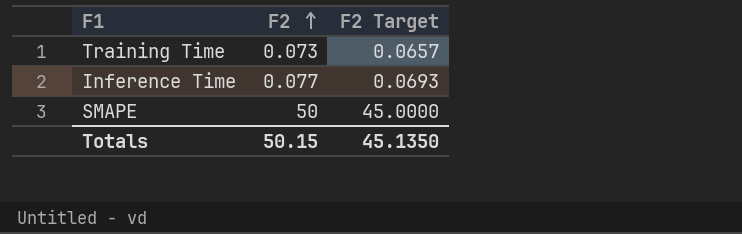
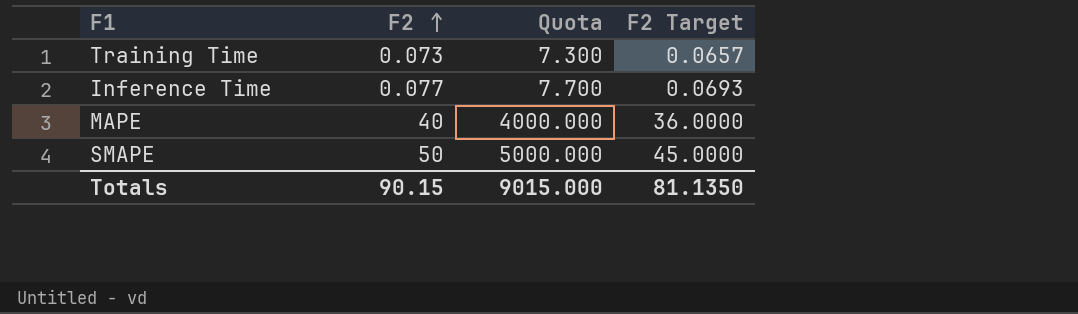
column Quota | formula: none -> [F2] * 100
row MAPE: none -> 40 | 4000.000 | 36.0000
Totals | F2: 50.15 -> 90.15
Totals | F2 Target: 45.1350 -> 81.1350

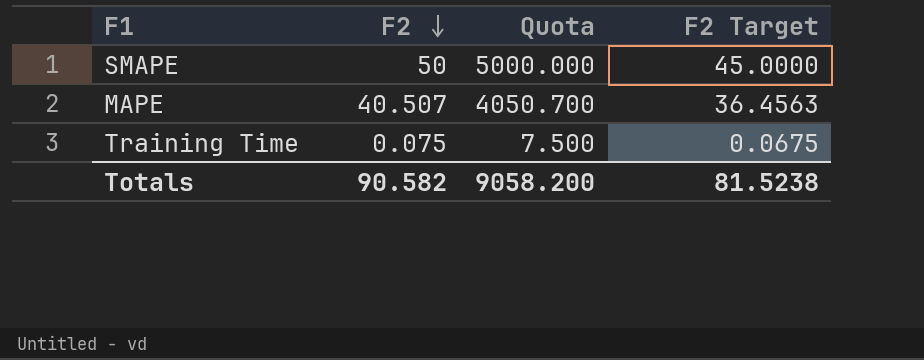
row order: F2 ascending -> F2 descending
row Inference Time: 0.077 | 7.700 | 0.0693 -> none
MAPE | F2: 40 -> 40.507
MAPE | Quota: 4000.000 -> 4050.700
MAPE | F2 Target: 36.0000 -> 36.4563
Training Time | F2: 0.073 -> 0.075
Training Time | Quota: 7.300 -> 7.500
Training Time | F2 Target: 0.0657 -> 0.0675
Totals | F2: 90.15 -> 90.582
Totals | Quota: 9015.000 -> 9058.200
Totals | F2 Target: 81.1350 -> 81.5238

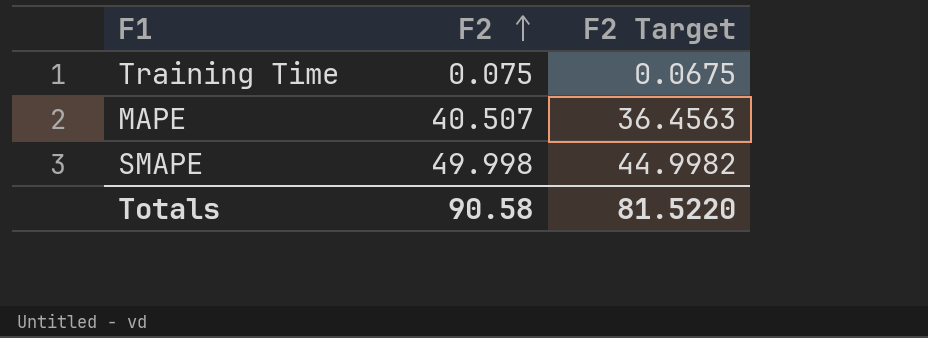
row order: F2 descending -> F2 ascending
column Quota | formula: [F2] * 100 -> none
SMAPE | F2: 50 -> 49.998
SMAPE | F2 Target: 45.0000 -> 44.9982
Totals | F2: 90.582 -> 90.58
Totals | F2 Target: 81.5238 -> 81.5220

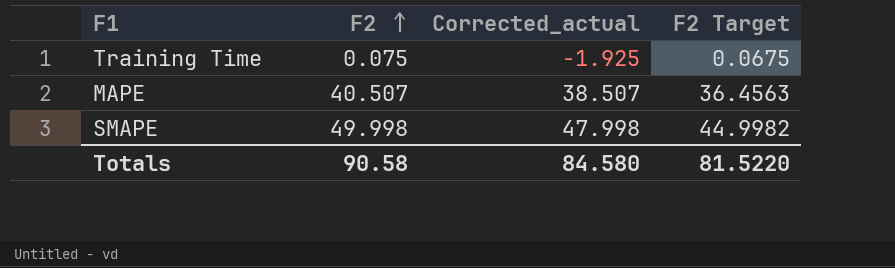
column Corrected_actual | formula: none -> [F2] - 2

